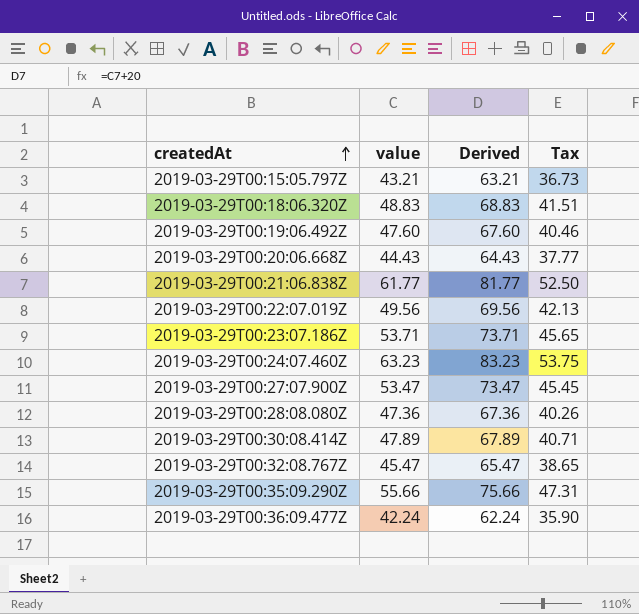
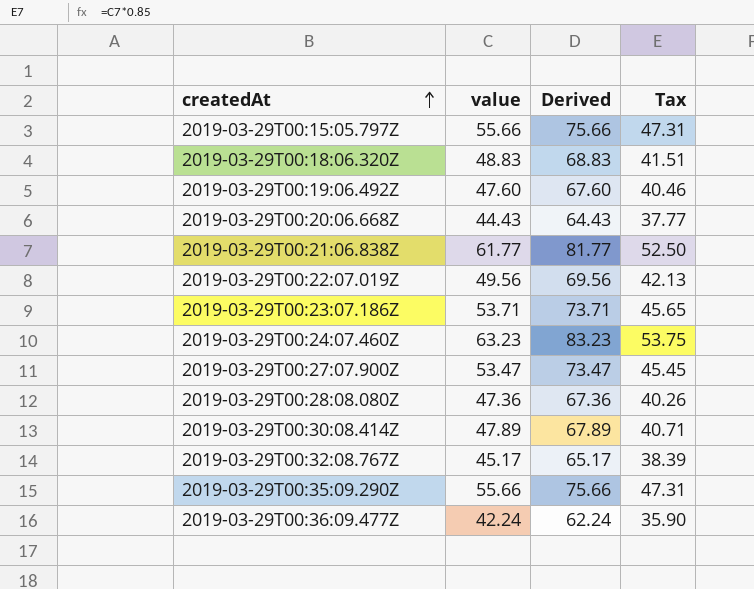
2019-03-29T00:15:05.797Z | value: 43.21 -> 55.66
2019-03-29T00:15:05.797Z | Derived: 63.21 -> 75.66
2019-03-29T00:15:05.797Z | Tax: 36.73 -> 47.31
2019-03-29T00:32:08.767Z | value: 45.47 -> 45.17
2019-03-29T00:32:08.767Z | Derived: 65.47 -> 65.17
2019-03-29T00:32:08.767Z | Tax: 38.65 -> 38.39

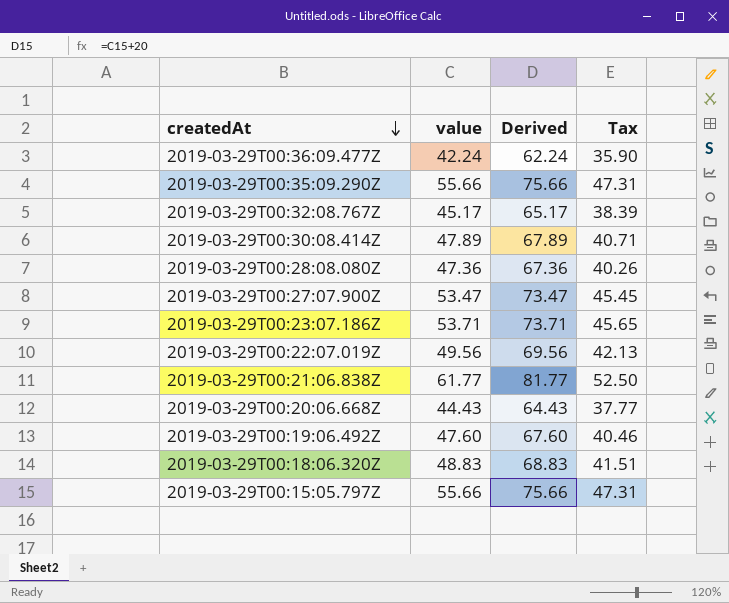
row order: createdAt ascending -> createdAt descending
row 2019-03-29T00:24:07.460Z: 63.23 | 83.23 | 53.75 -> none

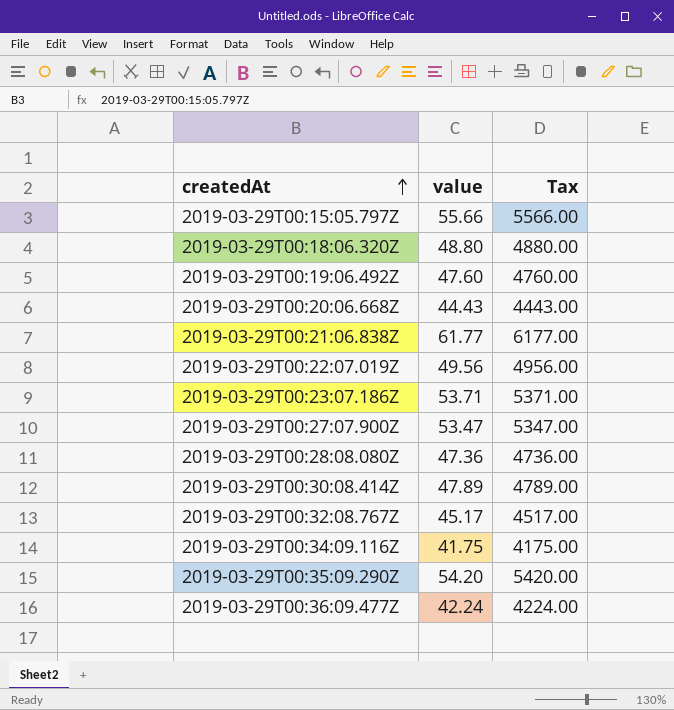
row order: createdAt descending -> createdAt ascending
column Derived | formula: [value] + 20 -> none
column Tax | formula: [value] * 0.85 -> [value] * 100
2019-03-29T00:18:06.320Z | value: 48.83 -> 48.80
row 2019-03-29T00:34:09.116Z: none -> 41.75 | 4175.00
2019-03-29T00:35:09.290Z | value: 55.66 -> 54.20

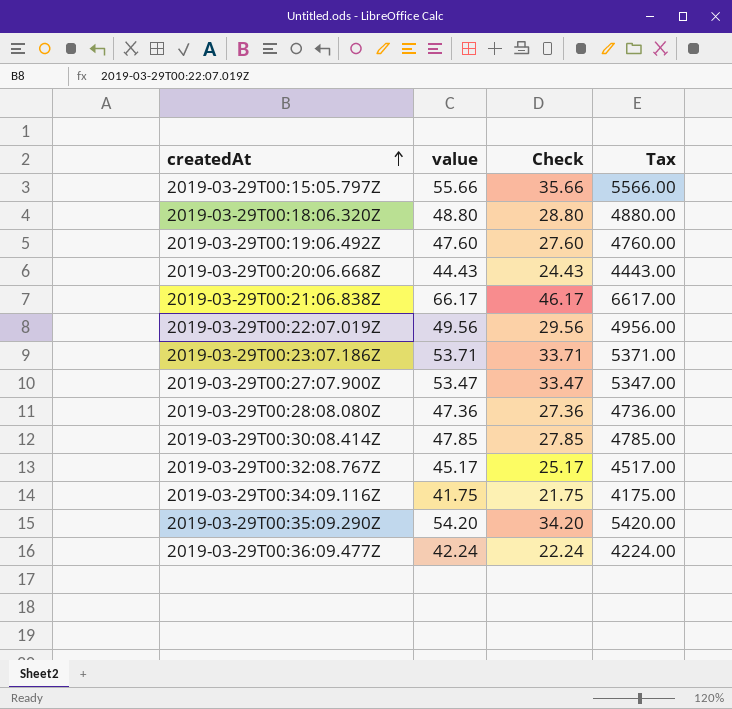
column Check | formula: none -> [value] - 20
2019-03-29T00:21:06.838Z | value: 61.77 -> 66.17
2019-03-29T00:21:06.838Z | Tax: 6177.00 -> 6617.00
2019-03-29T00:30:08.414Z | value: 47.89 -> 47.85
2019-03-29T00:30:08.414Z | Tax: 4789.00 -> 4785.00

